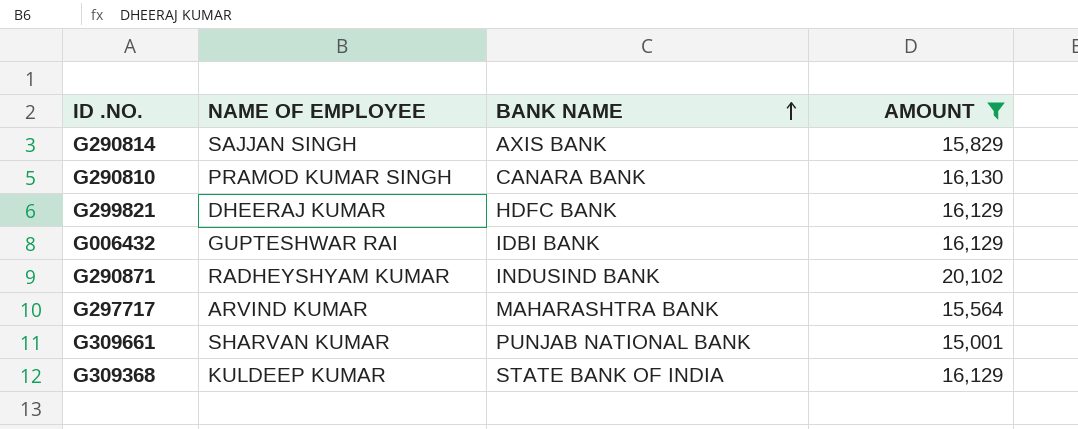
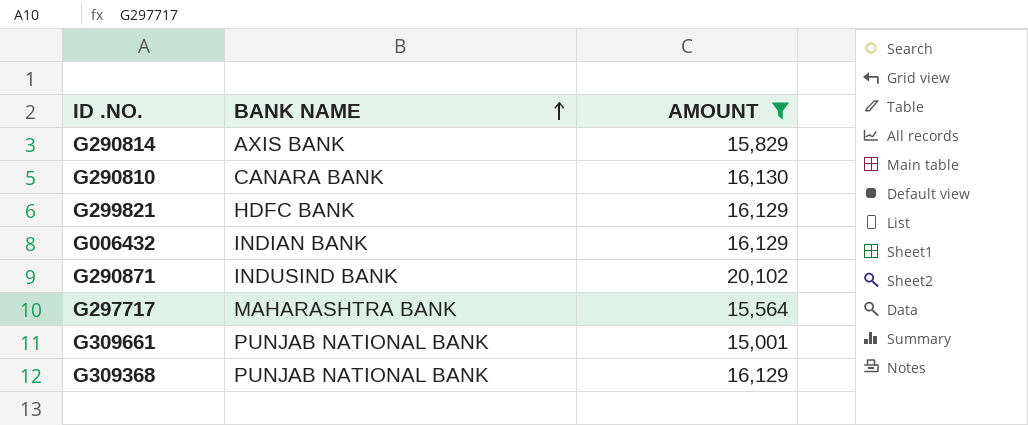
column NAME OF EMPLOYEE | position: 2 -> none
G006432 | BANK NAME: IDBI BANK -> INDIAN BANK
G309368 | BANK NAME: STATE BANK OF INDIA -> PUNJAB NATIONAL BANK

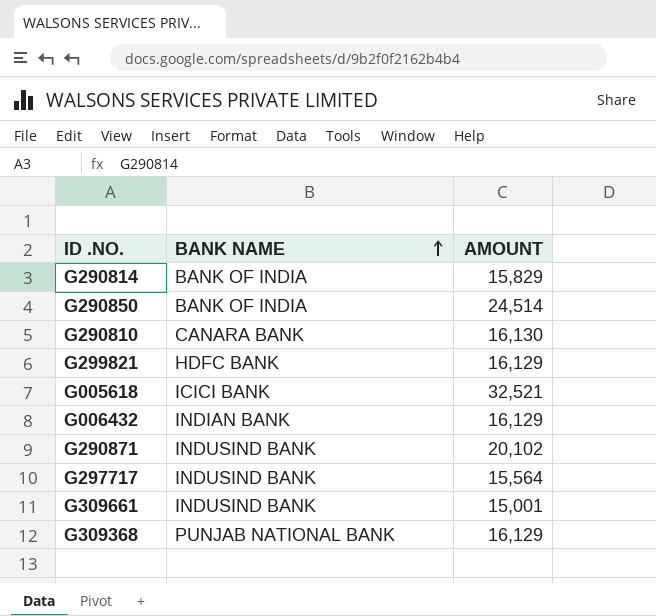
filter: AMOUNT <= 20,102 -> none
G290814 | BANK NAME: AXIS BANK -> BANK OF INDIA
G297717 | BANK NAME: MAHARASHTRA BANK -> INDUSIND BANK
G309661 | BANK NAME: PUNJAB NATIONAL BANK -> INDUSIND BANK

